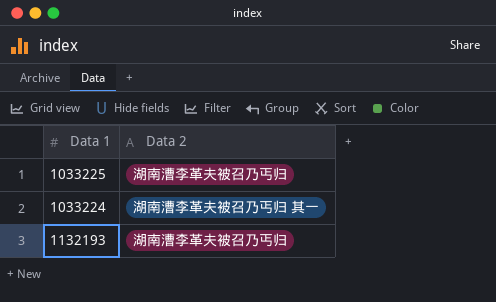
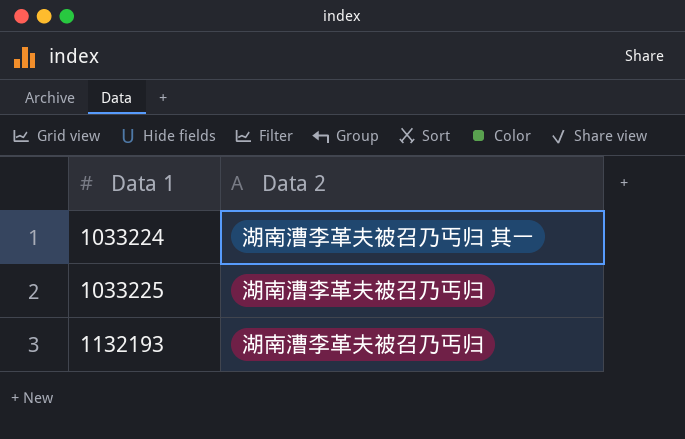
row order: none -> Data 1 ascending

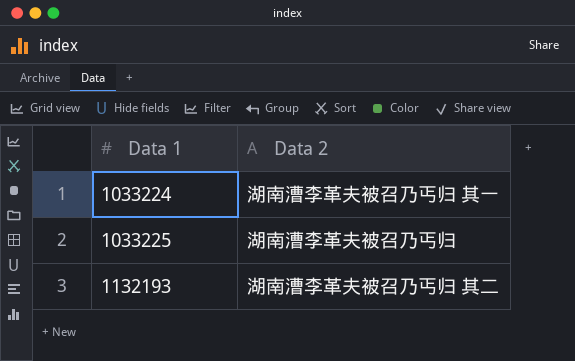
1132193 | Data 2: 湖南漕李革夫被召乃丐归 -> 湖南漕李革夫被召乃丐归 其二

